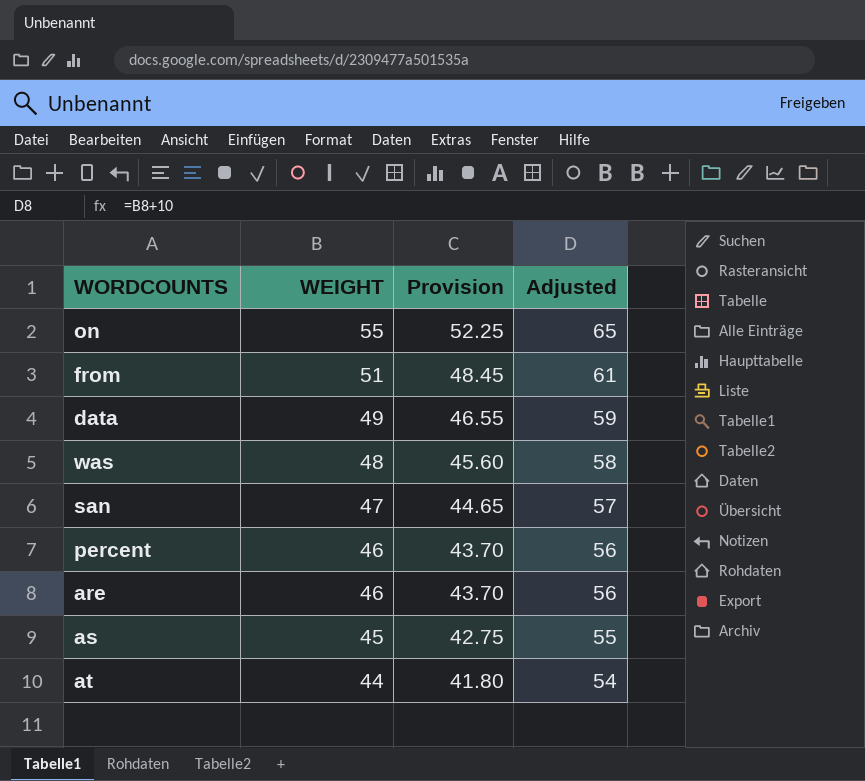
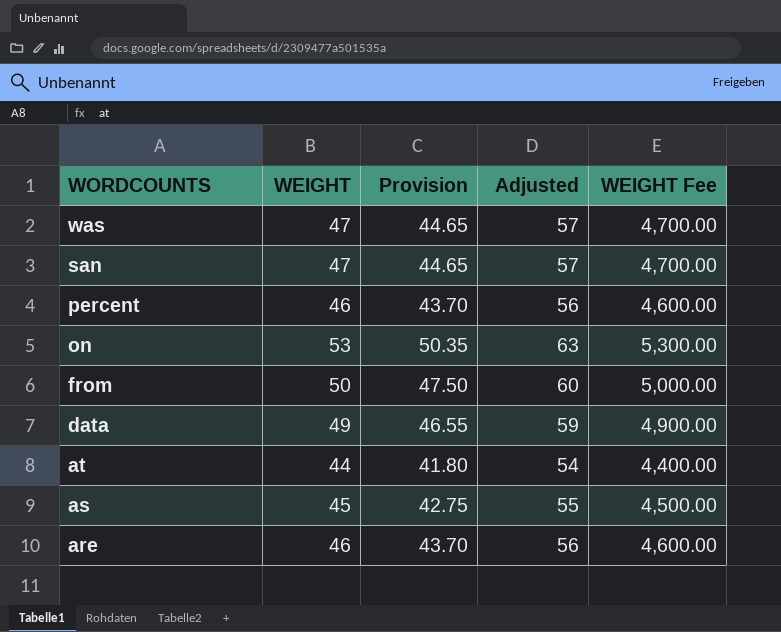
row order: WEIGHT descending -> WORDCOUNTS descending
column WEIGHT Fee | formula: none -> [WEIGHT] * 100
was | WEIGHT: 48 -> 47
was | Provision: 45.60 -> 44.65
was | Adjusted: 58 -> 57
on | WEIGHT: 55 -> 53
on | Provision: 52.25 -> 50.35
on | Adjusted: 65 -> 63
from | WEIGHT: 51 -> 50
from | Provision: 48.45 -> 47.50
from | Adjusted: 61 -> 60

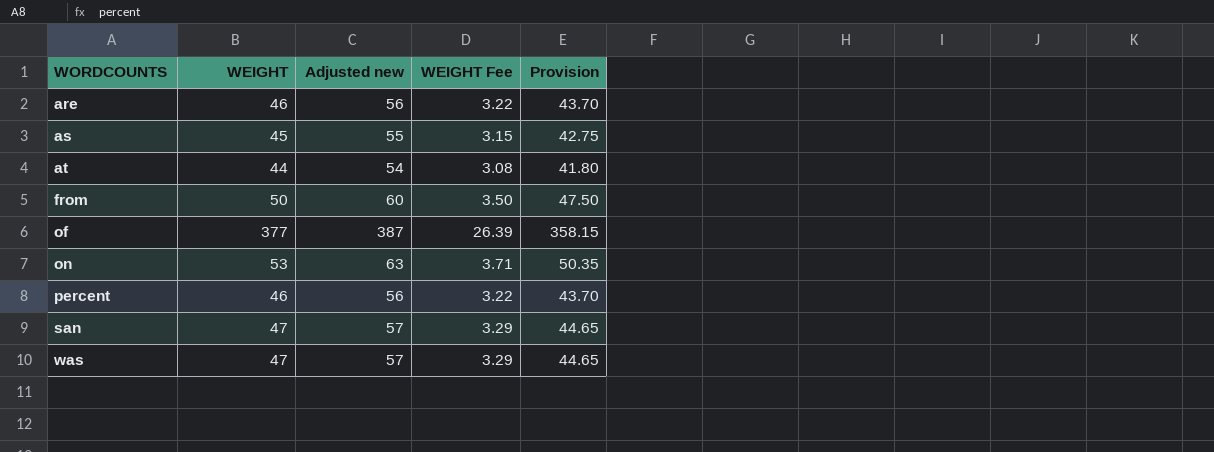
row order: WORDCOUNTS descending -> WORDCOUNTS ascending
column name: Adjusted -> Adjusted new
column WEIGHT Fee | formula: [WEIGHT] * 100 -> [WEIGHT] * 0.07
column Provision | position: 3 -> 5
row data: 49 | 46.55 | 59 | 4,900.00 -> none
row of: none -> 377 | 387 | 26.39 | 358.15

